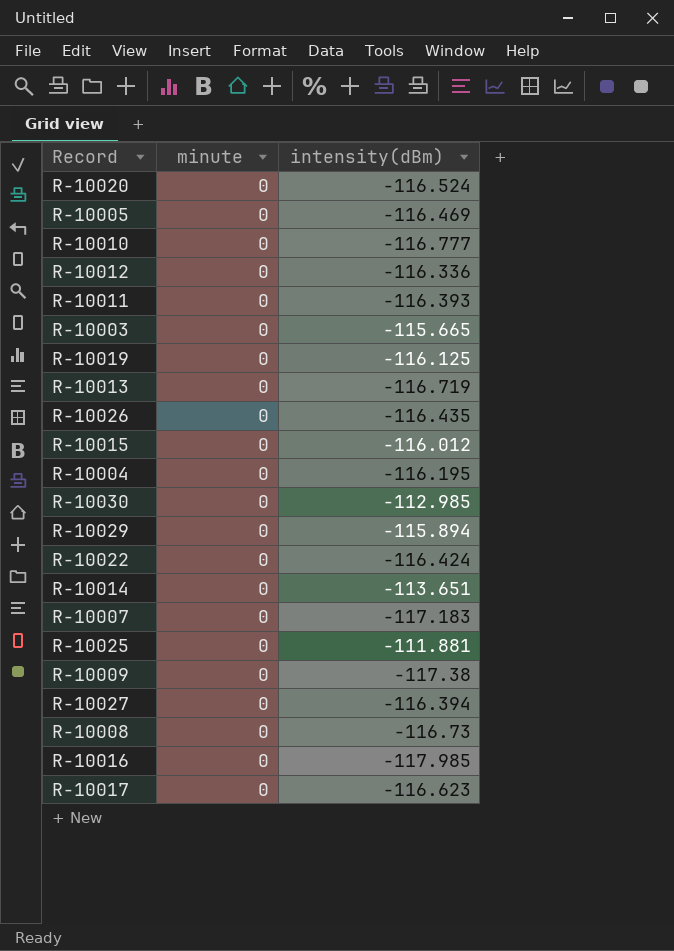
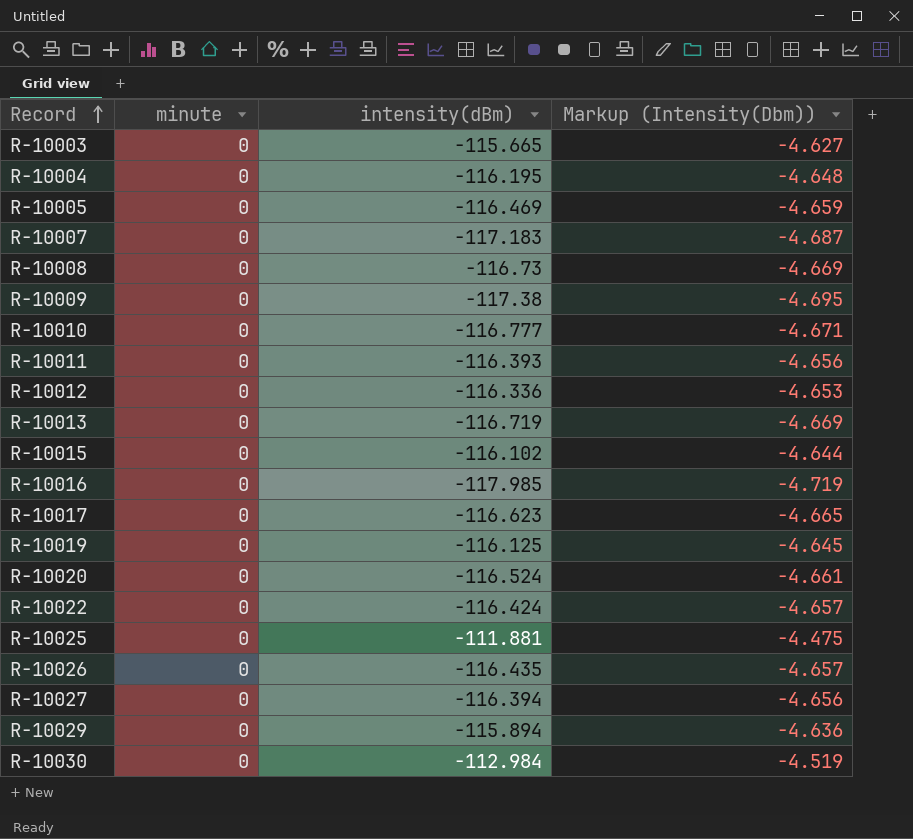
row order: none -> Record ascending
column Markup (Intensity(Dbm)) | formula: none -> [intensity(dBm)] * 0.04
row R-10014: 0 | -113.651 -> none
R-10015 | intensity(dBm): -116.012 -> -116.102
R-10030 | intensity(dBm): -112.985 -> -112.984

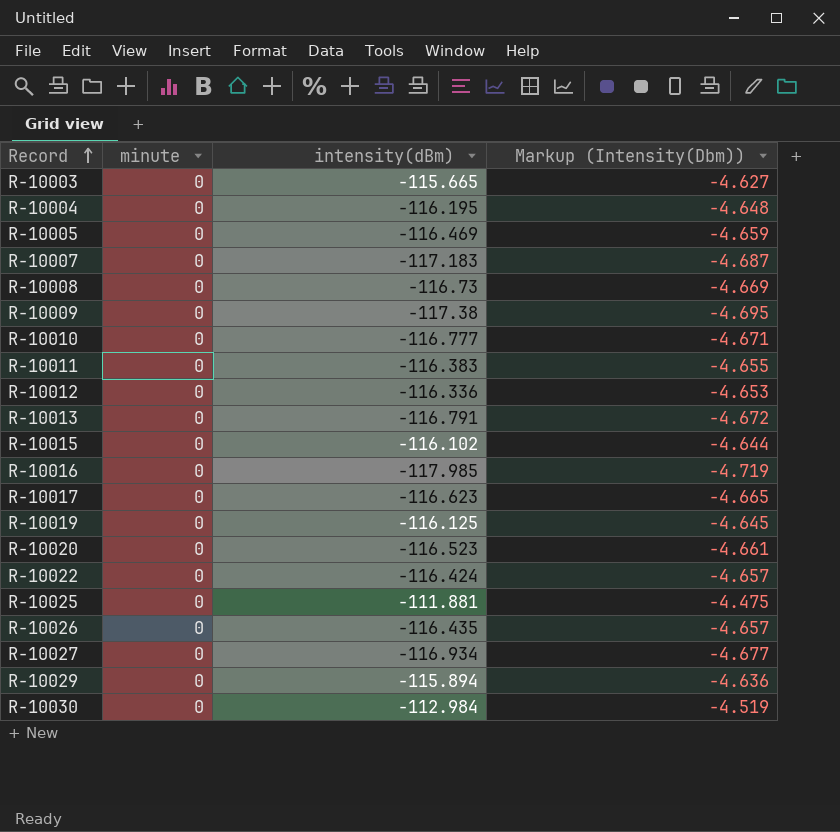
R-10011 | intensity(dBm): -116.393 -> -116.383
R-10011 | Markup (Intensity(Dbm)): -4.656 -> -4.655
R-10013 | intensity(dBm): -116.719 -> -116.791
R-10013 | Markup (Intensity(Dbm)): -4.669 -> -4.672
R-10020 | intensity(dBm): -116.524 -> -116.523
R-10027 | intensity(dBm): -116.394 -> -116.934
R-10027 | Markup (Intensity(Dbm)): -4.656 -> -4.677

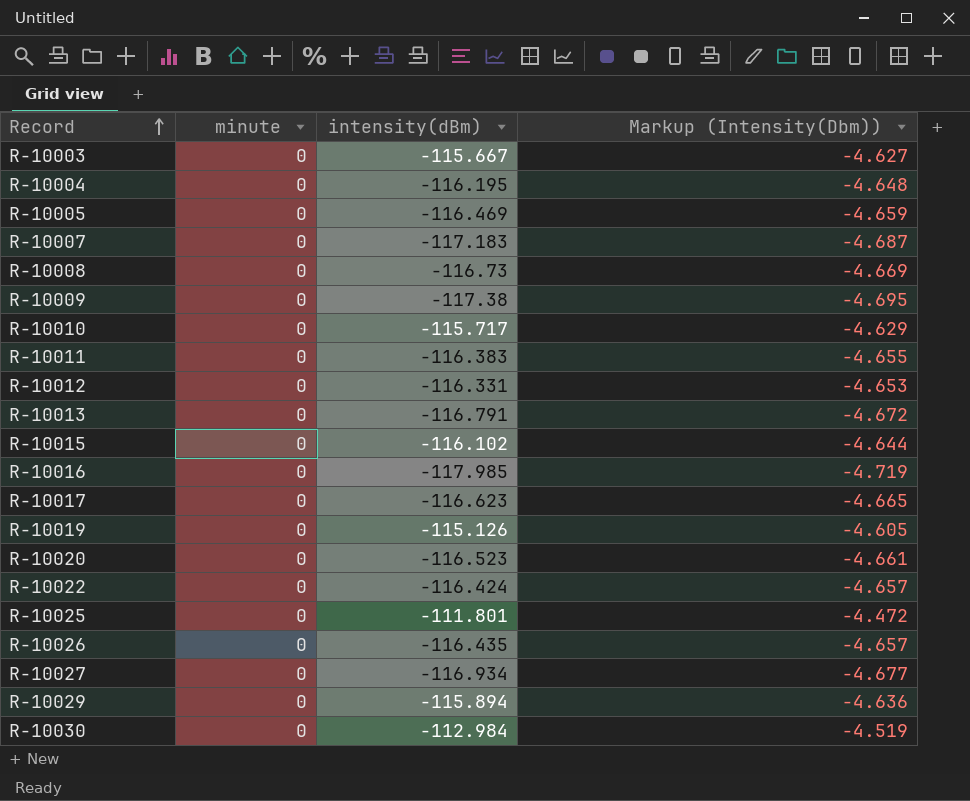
R-10003 | intensity(dBm): -115.665 -> -115.667
R-10010 | intensity(dBm): -116.777 -> -115.717
R-10010 | Markup (Intensity(Dbm)): -4.671 -> -4.629
R-10012 | intensity(dBm): -116.336 -> -116.331
R-10019 | intensity(dBm): -116.125 -> -115.126
R-10019 | Markup (Intensity(Dbm)): -4.645 -> -4.605
R-10025 | intensity(dBm): -111.881 -> -111.801
R-10025 | Markup (Intensity(Dbm)): -4.475 -> -4.472

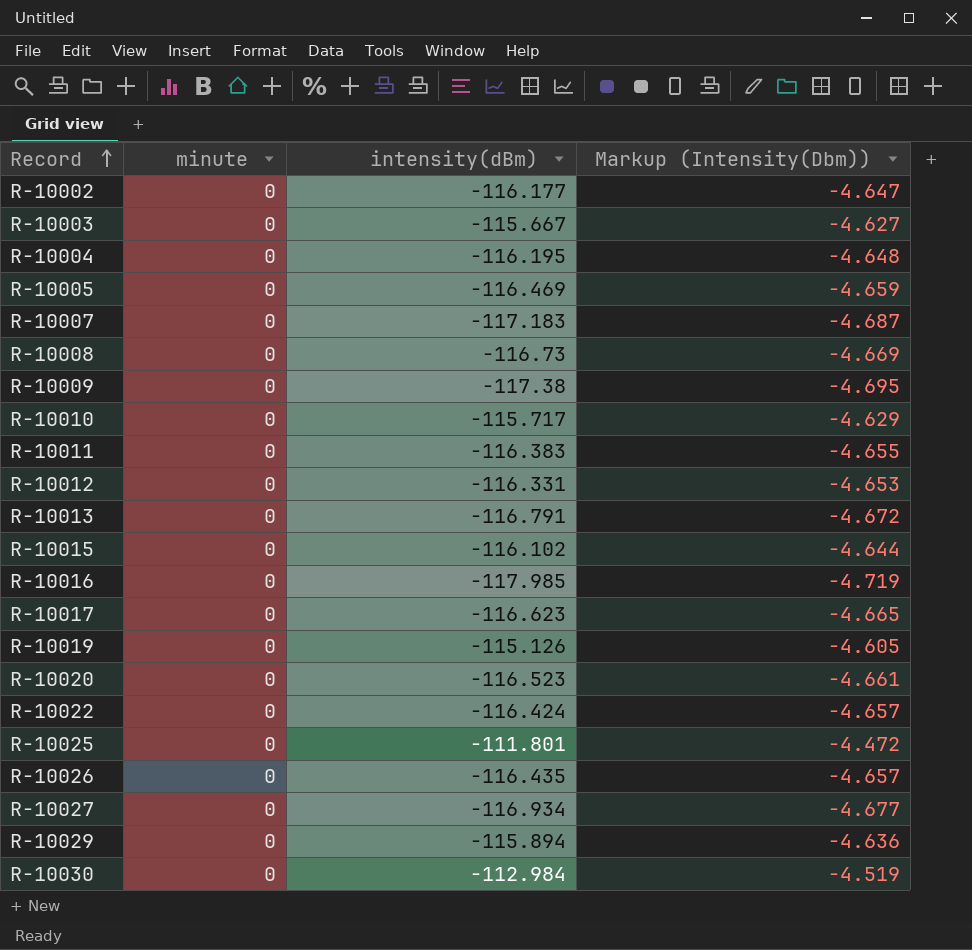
row R-10002: none -> 0 | -116.177 | -4.647

